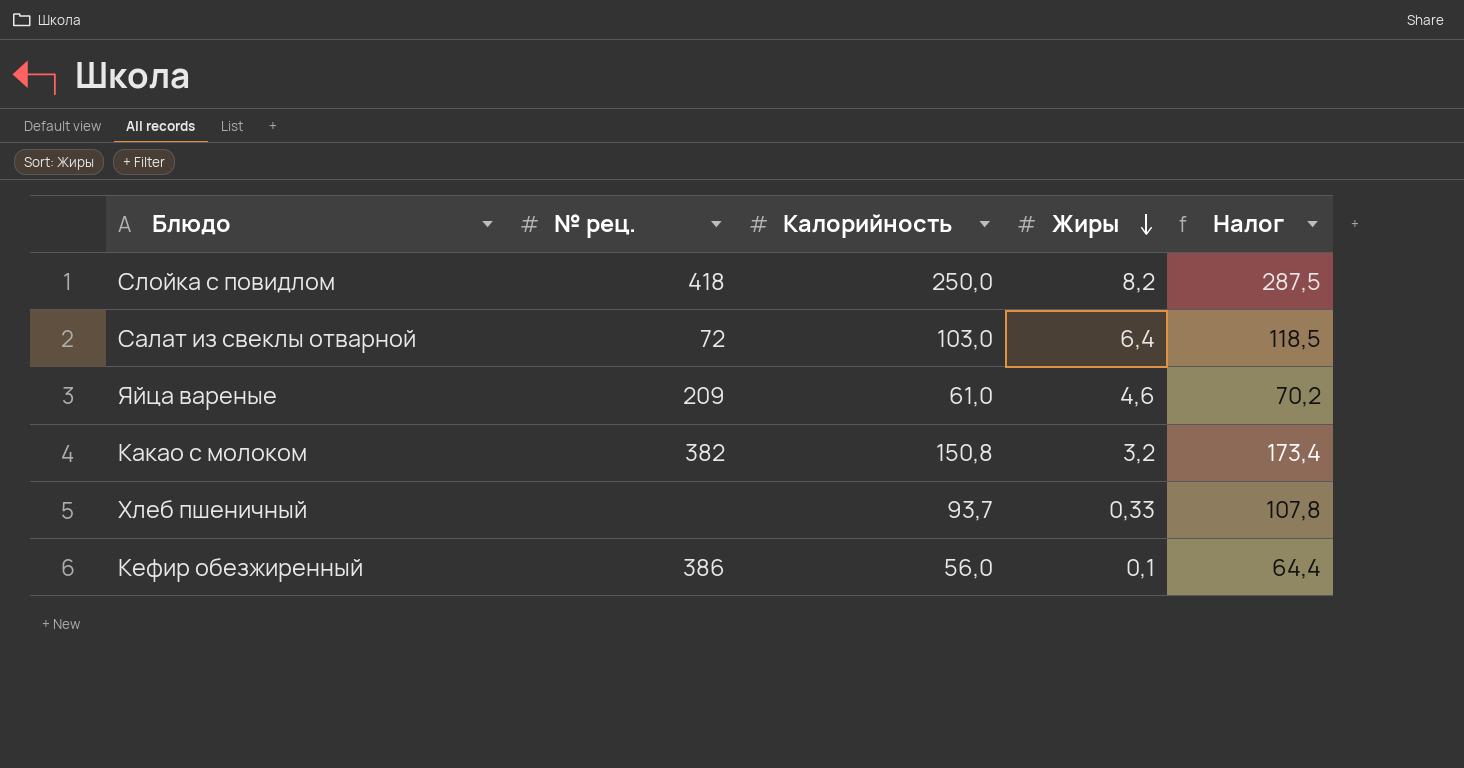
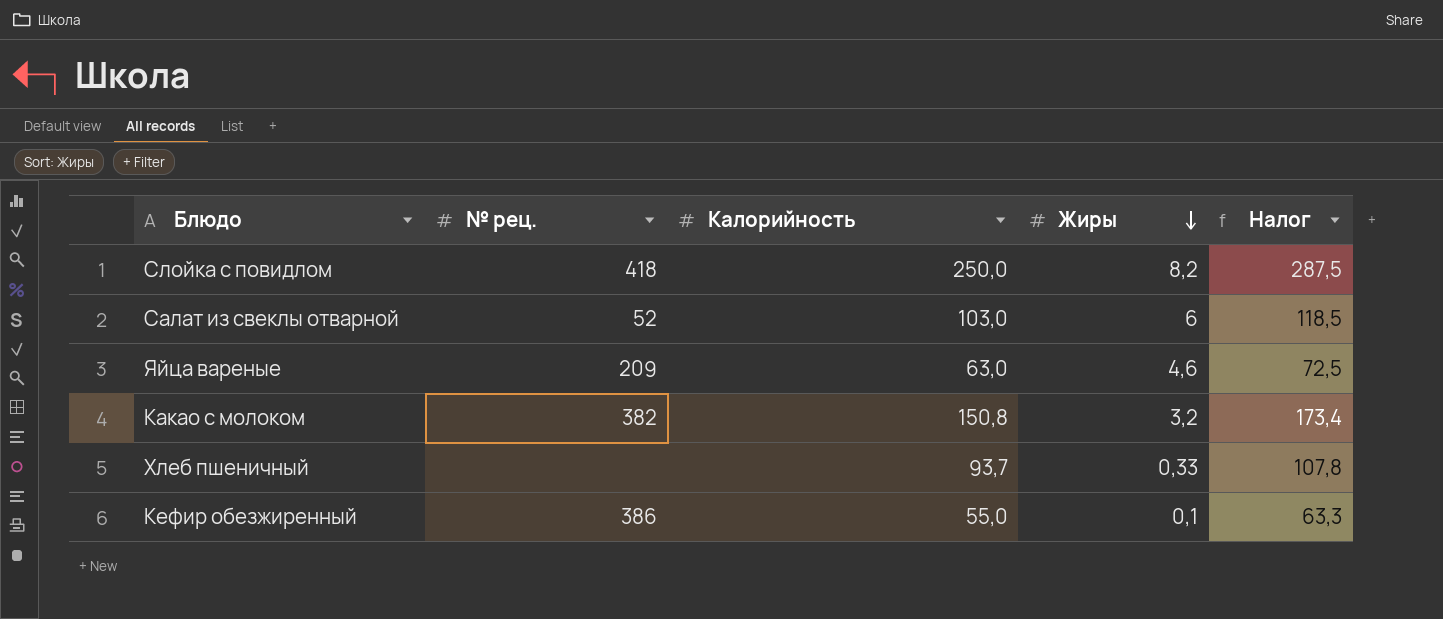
Салат из свеклы отварной | № рец.: 72 -> 52
Салат из свеклы отварной | Жиры: 6,4 -> 6
Яйца вареные | Калорийность: 61,0 -> 63,0
Яйца вареные | Налог: 70,2 -> 72,5
Кефир обезжиренный | Калорийность: 56,0 -> 55,0
Кефир обезжиренный | Налог: 64,4 -> 63,3

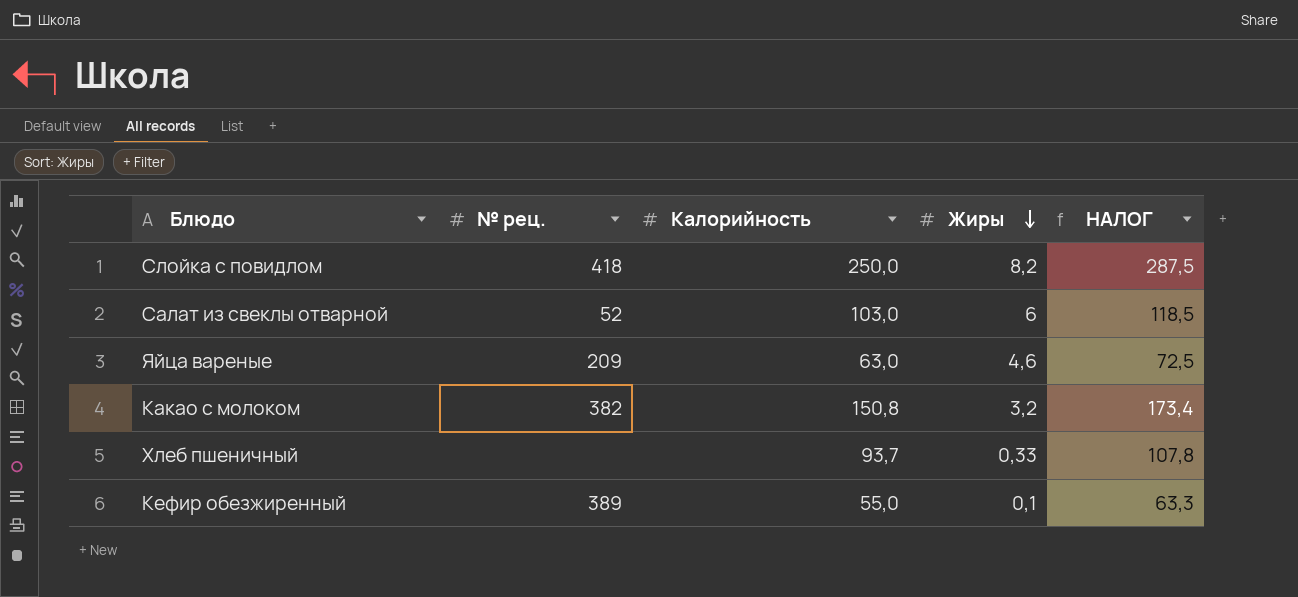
column name: Налог -> НАЛОГ
Кефир обезжиренный | № рец.: 386 -> 389

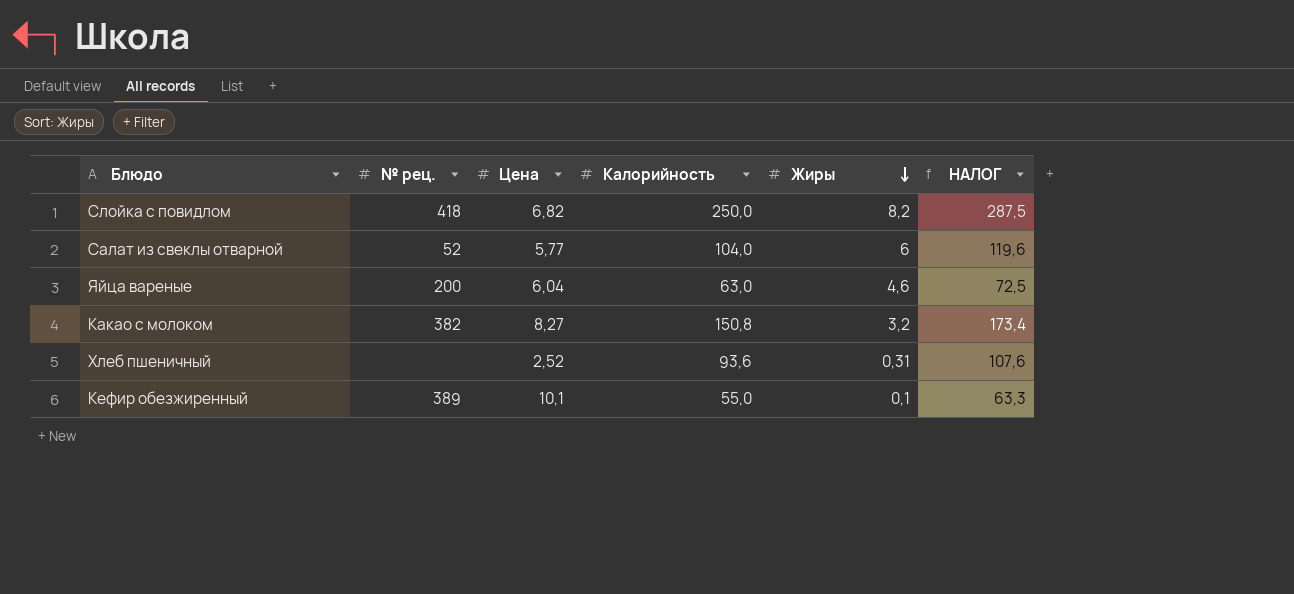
column Цена | position: none -> 3
Салат из свеклы отварной | Калорийность: 103,0 -> 104,0
Салат из свеклы отварной | НАЛОГ: 118,5 -> 119,6
Яйца вареные | № рец.: 209 -> 200
Хлеб пшеничный | Калорийность: 93,7 -> 93,6
Хлеб пшеничный | Жиры: 0,33 -> 0,31
Хлеб пшеничный | НАЛОГ: 107,8 -> 107,6

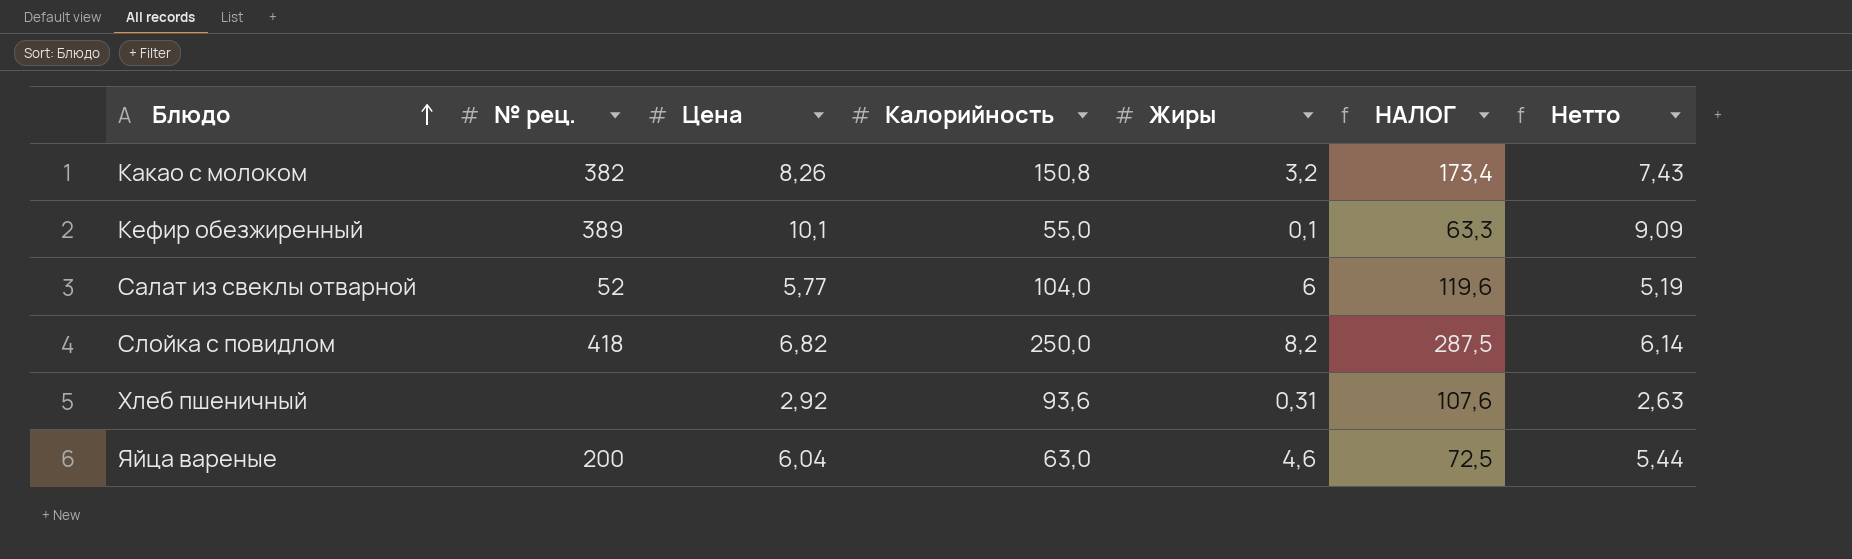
row order: Жиры descending -> Блюдо ascending
column Нетто | formula: none -> [Цена] * 0,9
Какао с молоком | Цена: 8,27 -> 8,26
Хлеб пшеничный | Цена: 2,52 -> 2,92

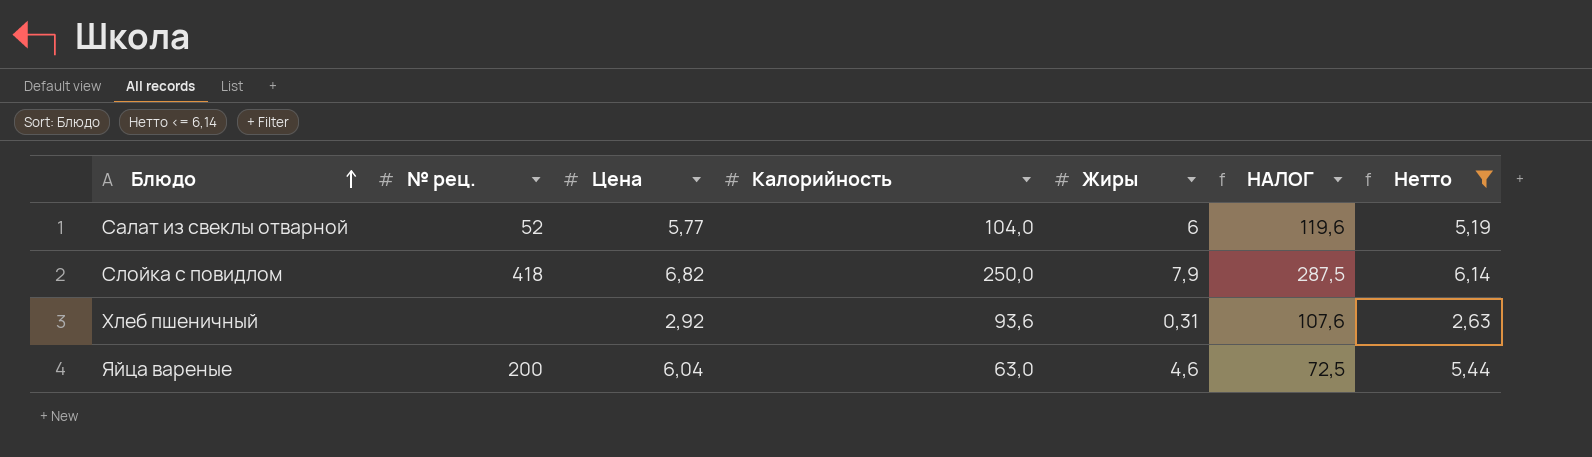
filter: none -> Нетто <= 6,14
Слойка с повидлом | Жиры: 8,2 -> 7,9

